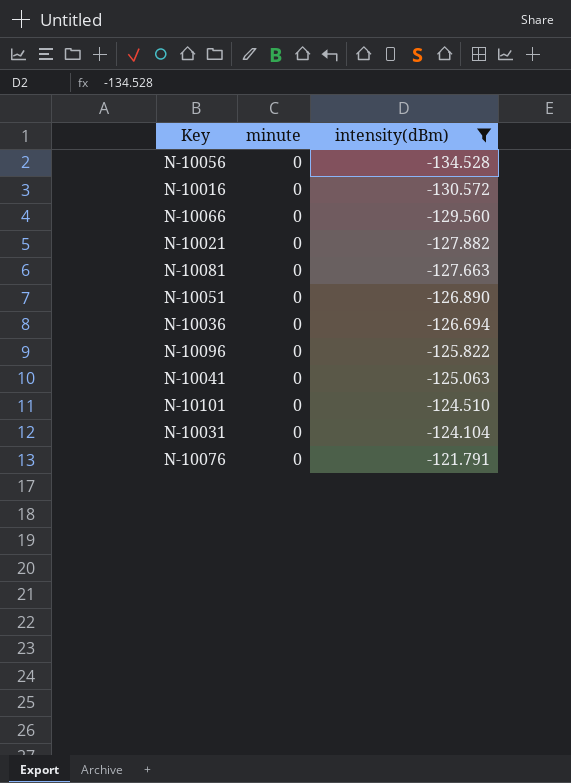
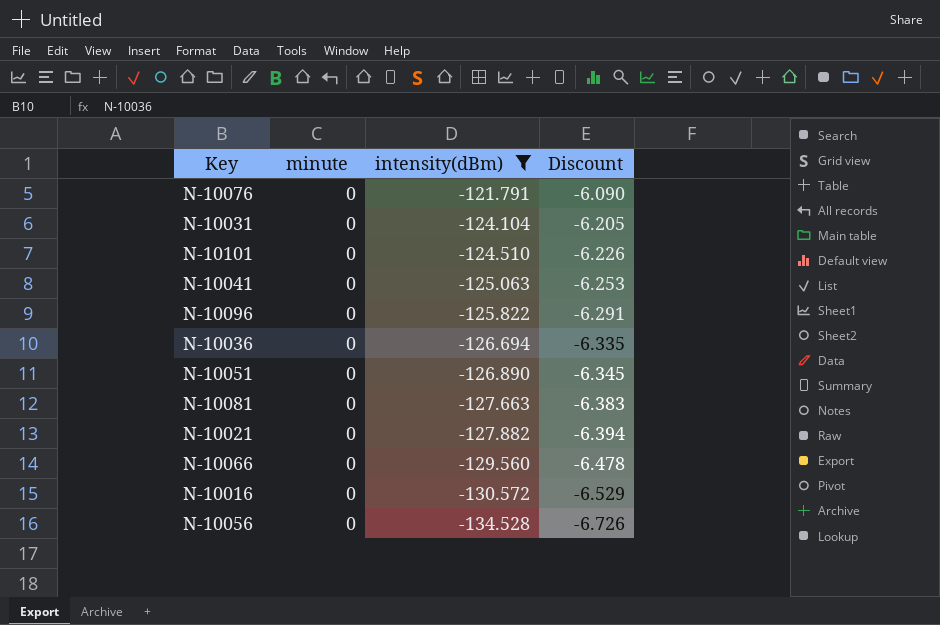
row order: intensity(dBm) ascending -> intensity(dBm) descending
column Discount | formula: none -> [intensity(dBm)] * 0.05

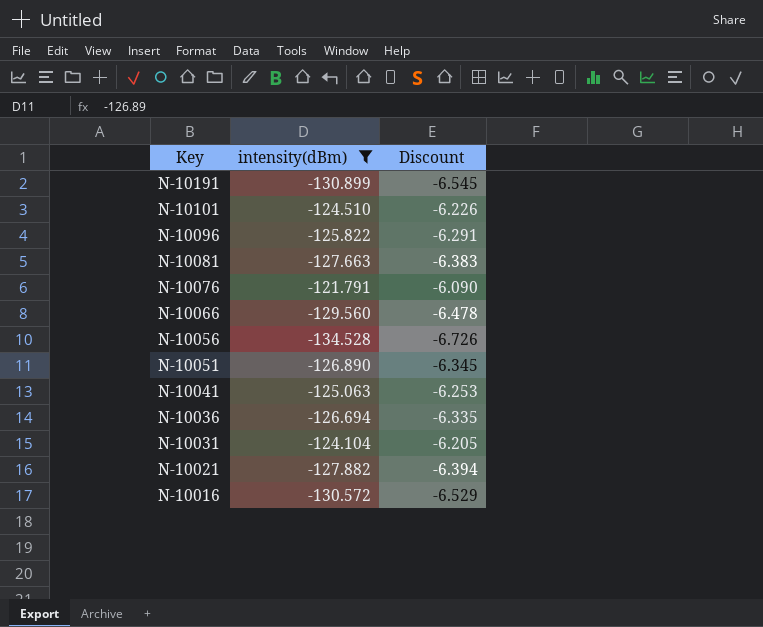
row order: intensity(dBm) descending -> Key descending
column minute | position: 2 -> none
row N-10191: none -> -130.899 | -6.545

